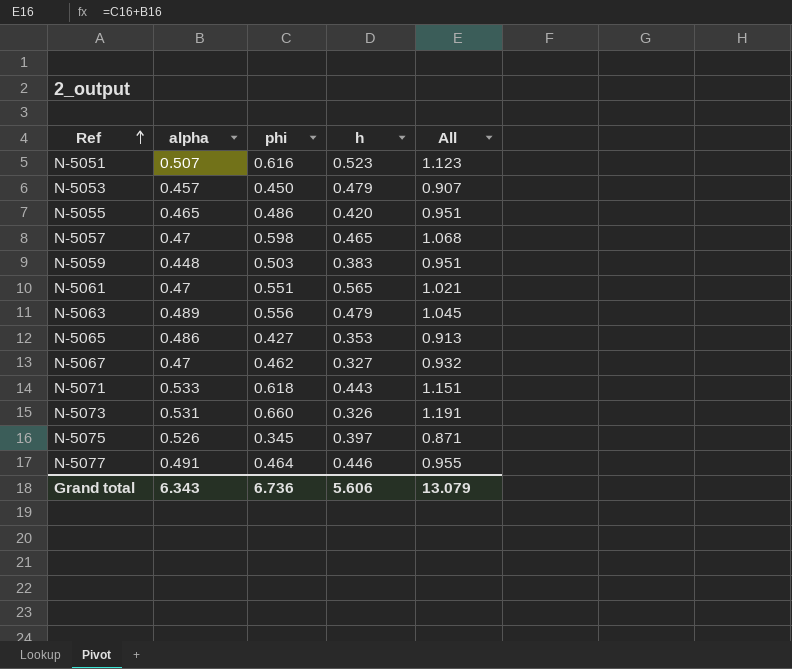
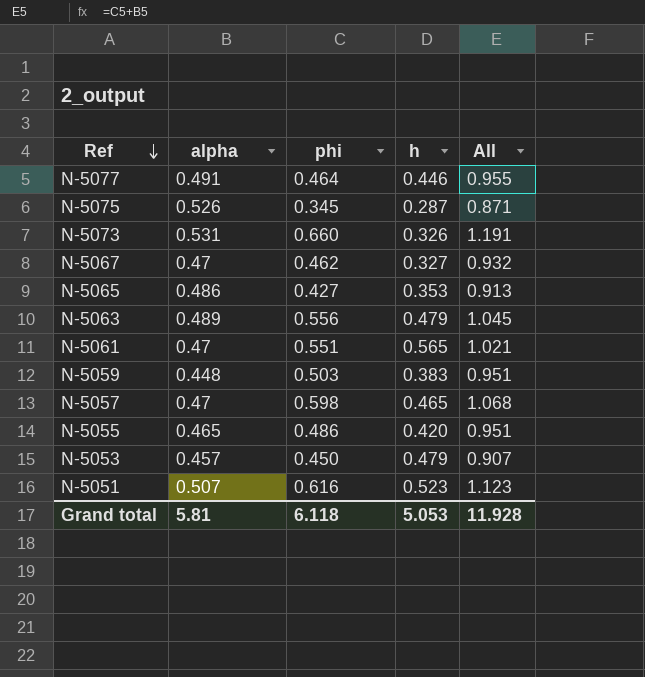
row order: Ref ascending -> Ref descending
row N-5071: 0.533 | 0.618 | 0.443 | 1.151 -> none
N-5075 | h: 0.397 -> 0.287
Grand total | alpha: 6.343 -> 5.81
Grand total | phi: 6.736 -> 6.118
Grand total | h: 5.606 -> 5.053
Grand total | All: 13.079 -> 11.928

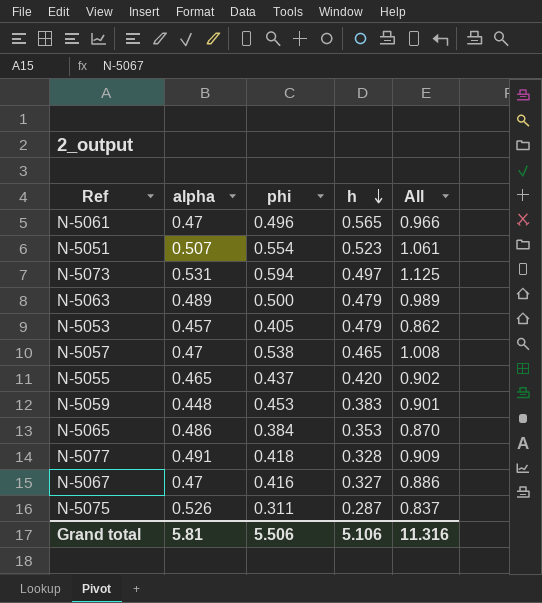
row order: Ref descending -> h descending
N-5061 | phi: 0.551 -> 0.496
N-5061 | All: 1.021 -> 0.966
N-5051 | phi: 0.616 -> 0.554
N-5051 | All: 1.123 -> 1.061
N-5073 | phi: 0.660 -> 0.594
N-5073 | h: 0.326 -> 0.497
N-5073 | All: 1.191 -> 1.125
N-5063 | phi: 0.556 -> 0.500
N-5063 | All: 1.045 -> 0.989
N-5053 | phi: 0.450 -> 0.405
N-5053 | All: 0.907 -> 0.862
N-5057 | phi: 0.598 -> 0.538
N-5057 | All: 1.068 -> 1.008
N-5055 | phi: 0.486 -> 0.437
N-5055 | All: 0.951 -> 0.902
N-5059 | phi: 0.503 -> 0.453
N-5059 | All: 0.951 -> 0.901
N-5065 | phi: 0.427 -> 0.384
N-5065 | All: 0.913 -> 0.870
N-5077 | phi: 0.464 -> 0.418
N-5077 | h: 0.446 -> 0.328
N-5077 | All: 0.955 -> 0.909
N-5067 | phi: 0.462 -> 0.416
N-5067 | All: 0.932 -> 0.886
N-5075 | phi: 0.345 -> 0.311
N-5075 | All: 0.871 -> 0.837
Grand total | phi: 6.118 -> 5.506
Grand total | h: 5.053 -> 5.106
Grand total | All: 11.928 -> 11.316

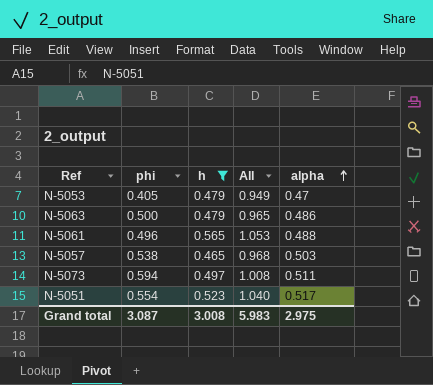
filter: none -> h >= 0.465
row order: h descending -> alpha ascending
column All | formula: [alpha] + [phi] -> [h] + [alpha]
column alpha | position: 2 -> 5
N-5053 | alpha: 0.457 -> 0.47
N-5063 | alpha: 0.489 -> 0.486
N-5061 | alpha: 0.47 -> 0.488
N-5057 | alpha: 0.47 -> 0.503
N-5073 | alpha: 0.531 -> 0.511
N-5051 | alpha: 0.507 -> 0.517
Grand total | phi: 5.506 -> 3.087
Grand total | h: 5.106 -> 3.008
Grand total | All: 11.316 -> 5.983
Grand total | alpha: 5.81 -> 2.975

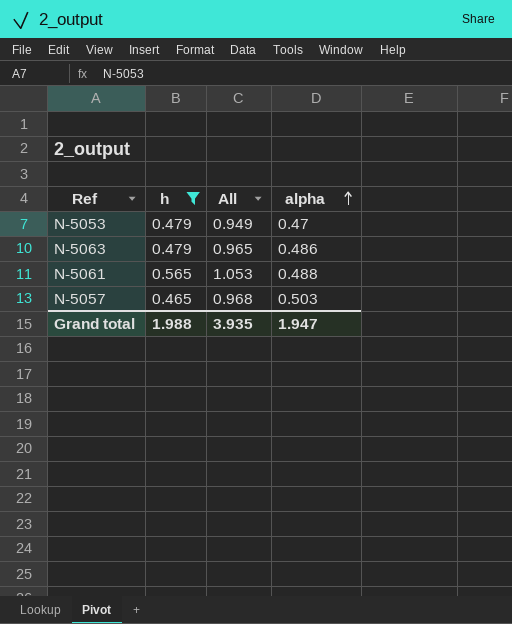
column phi | position: 2 -> none
row N-5073: 0.594 | 0.497 | 1.008 | 0.511 -> none
row N-5051: 0.554 | 0.523 | 1.040 | 0.517 -> none
Grand total | h: 3.008 -> 1.988
Grand total | All: 5.983 -> 3.935
Grand total | alpha: 2.975 -> 1.947

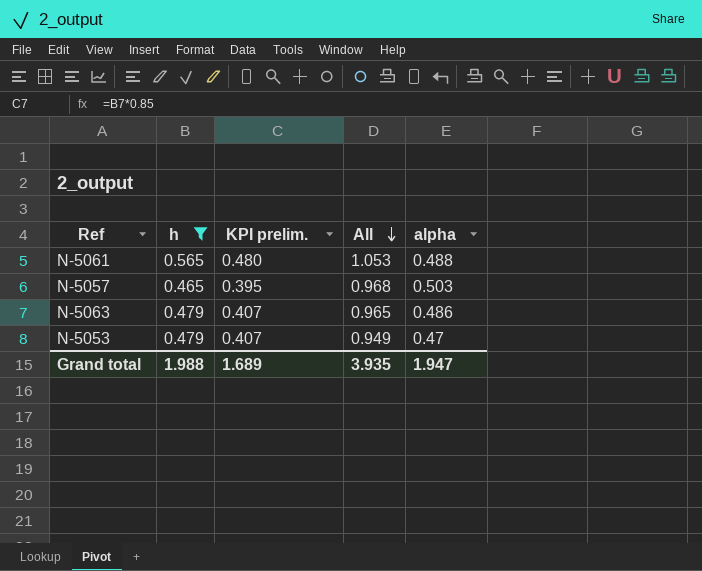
row order: alpha ascending -> All descending
column KPI prelim. | formula: none -> [h] * 0.85

